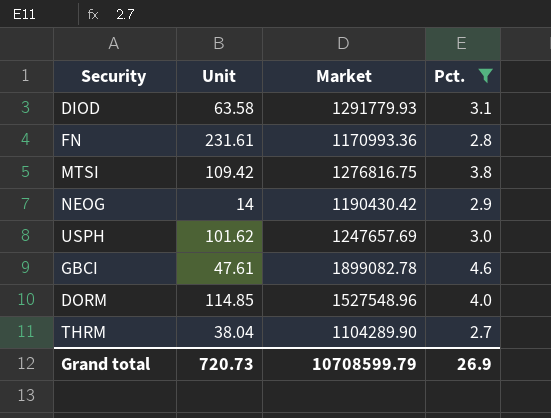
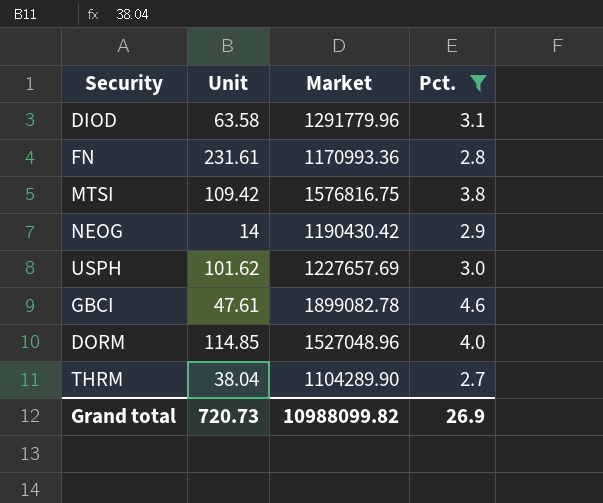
DIOD | Market: 1291779.93 -> 1291779.96
MTSI | Market: 1276816.75 -> 1576816.75
USPH | Market: 1247657.69 -> 1227657.69
DORM | Market: 1527548.96 -> 1527048.96
Grand total | Market: 10708599.79 -> 10988099.82

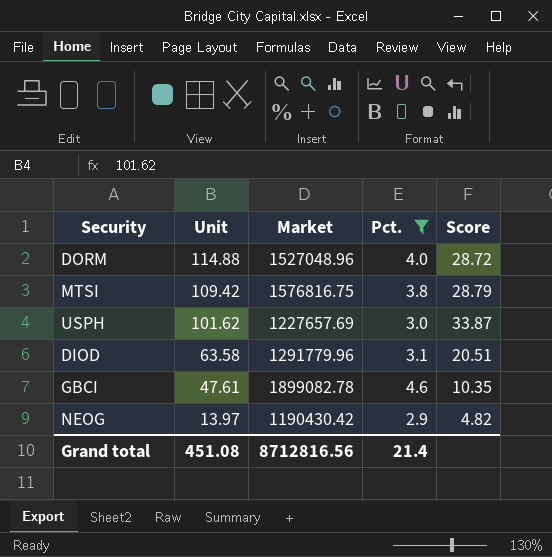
row order: none -> Unit descending
column Score | formula: none -> [Unit] / [Pct.]
row FN: 231.61 | 1170993.36 | 2.8 -> none
row THRM: 38.04 | 1104289.90 | 2.7 -> none
DORM | Unit: 114.85 -> 114.88
NEOG | Unit: 14 -> 13.97
Grand total | Unit: 720.73 -> 451.08
Grand total | Market: 10988099.82 -> 8712816.56
Grand total | Pct.: 26.9 -> 21.4

